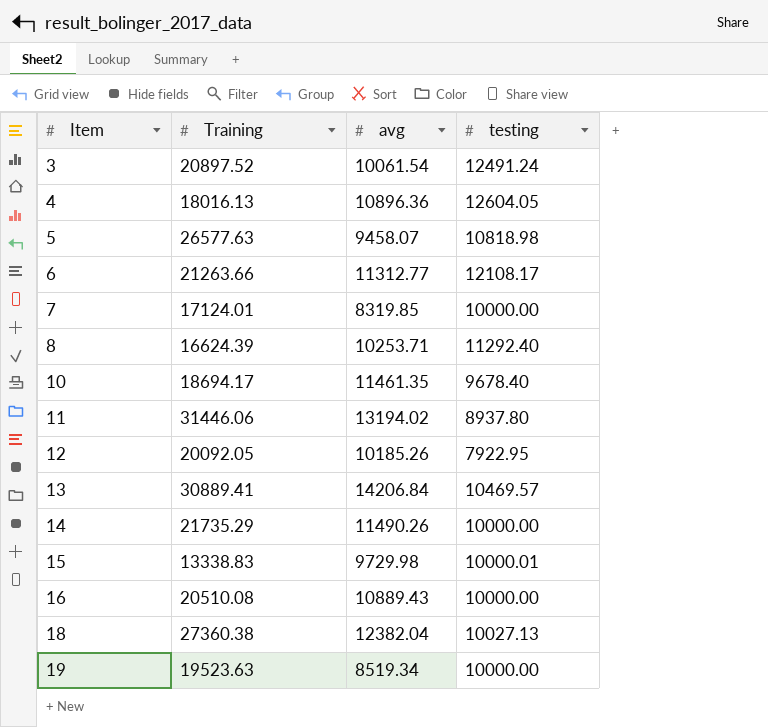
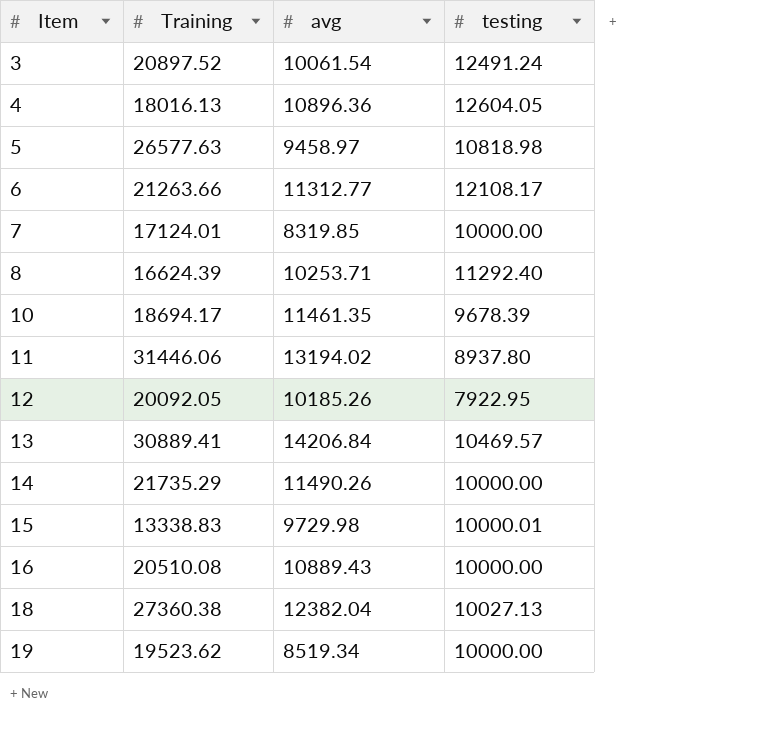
5 | avg: 9458.07 -> 9458.97
10 | testing: 9678.40 -> 9678.39
19 | Training: 19523.63 -> 19523.62

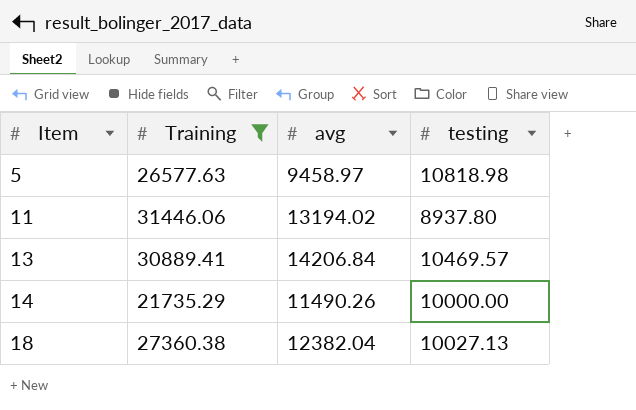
filter: none -> Training >= 21735.29

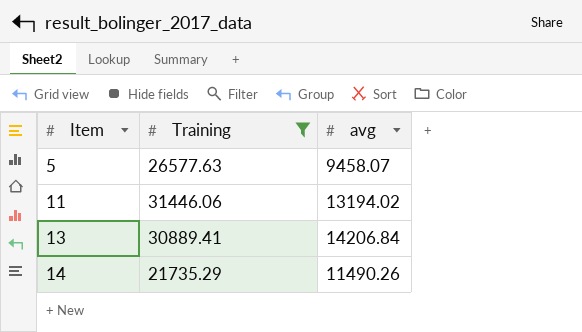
column testing | position: 4 -> none
row 18: 27360.38 | 12382.04 | 10027.13 -> none
5 | avg: 9458.97 -> 9458.07

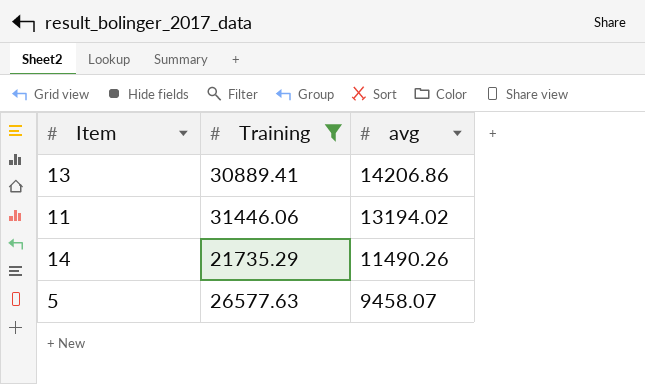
row order: Item ascending -> avg descending
13 | avg: 14206.84 -> 14206.86

